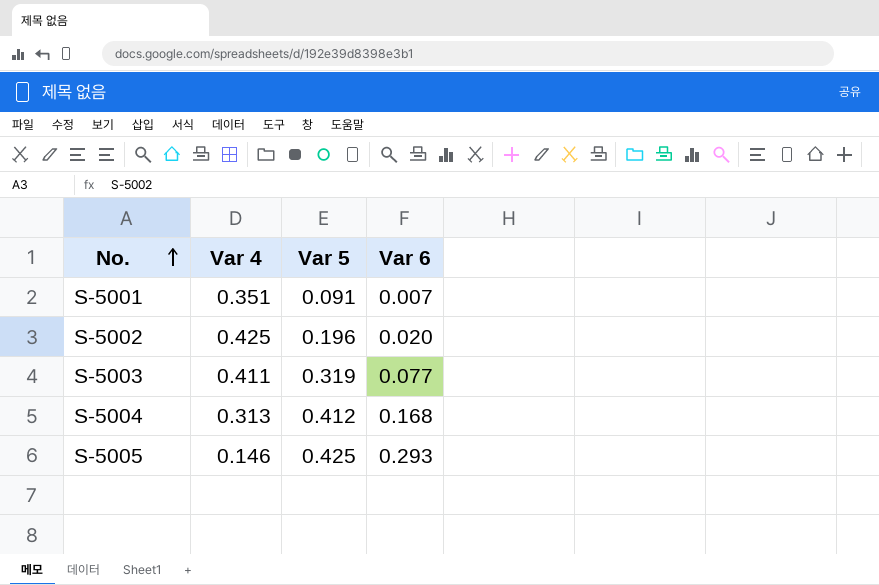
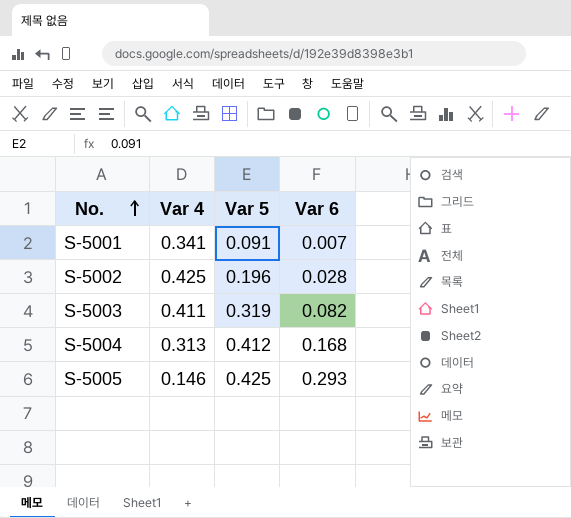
S-5001 | Var 4: 0.351 -> 0.341
S-5002 | Var 6: 0.020 -> 0.028
S-5003 | Var 6: 0.077 -> 0.082

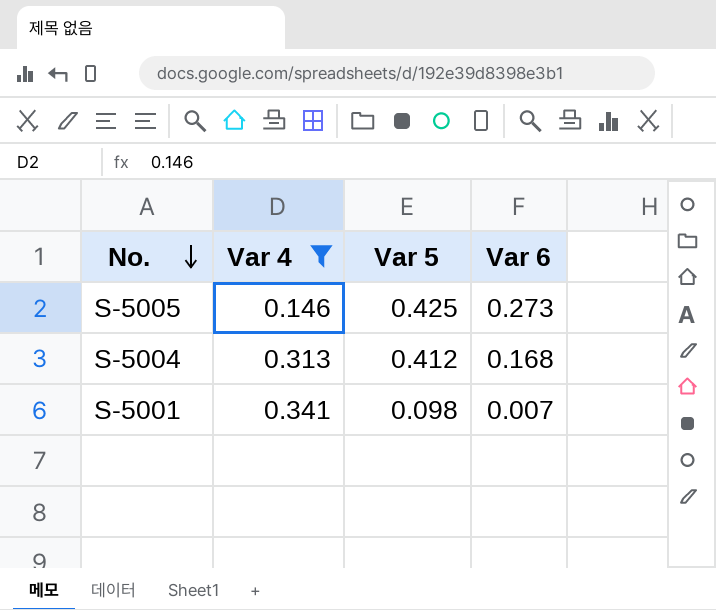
filter: none -> Var 4 <= 0.341
row order: No. ascending -> No. descending
S-5005 | Var 6: 0.293 -> 0.273
S-5001 | Var 5: 0.091 -> 0.098

